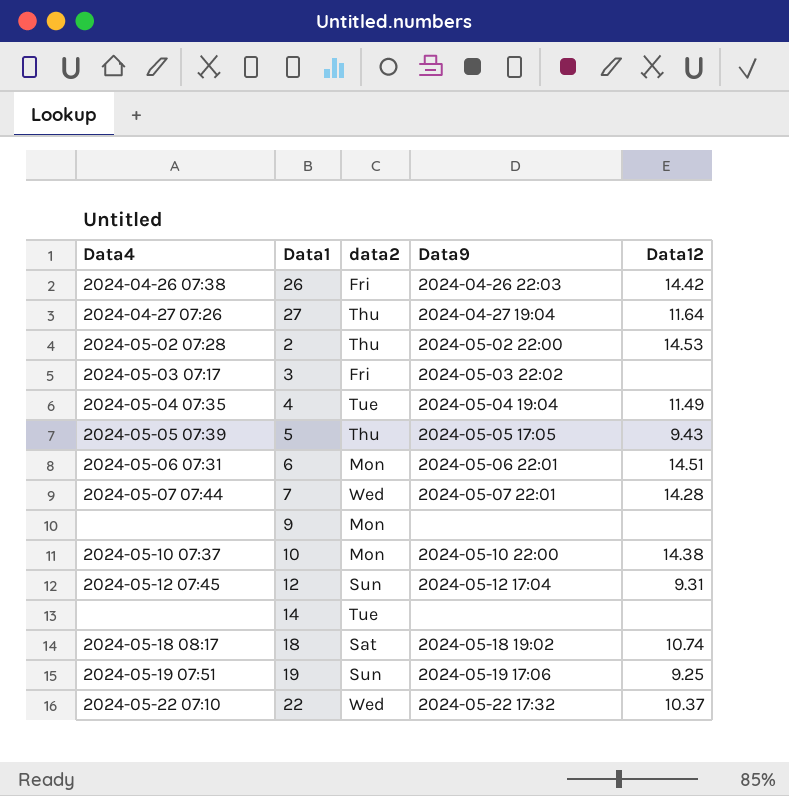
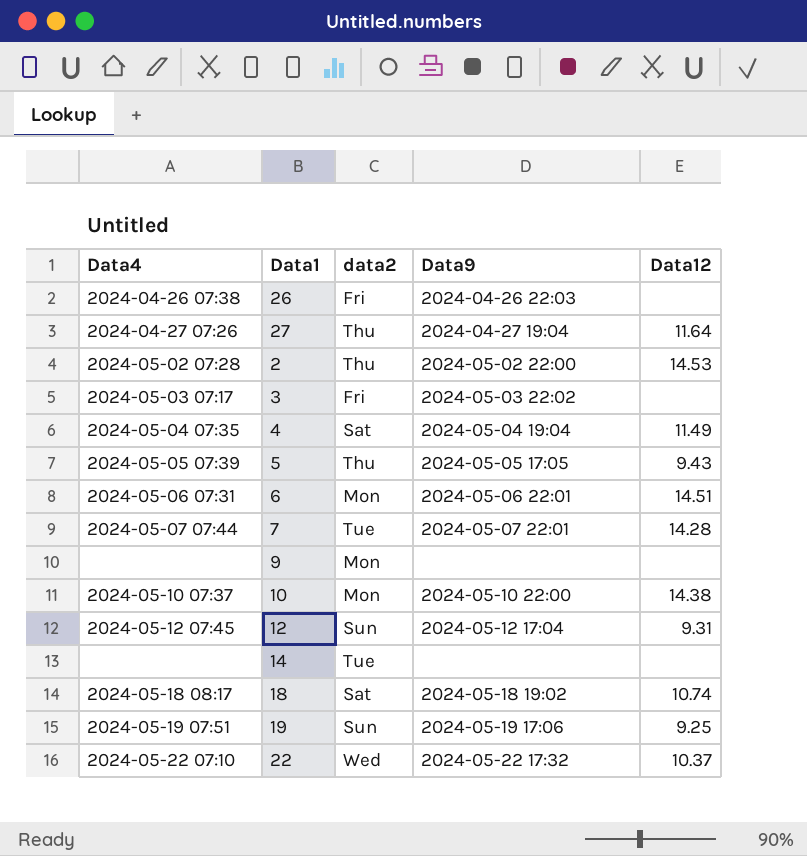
26 | Data12: 14.42 -> none
4 | data2: Tue -> Sat
7 | data2: Wed -> Tue

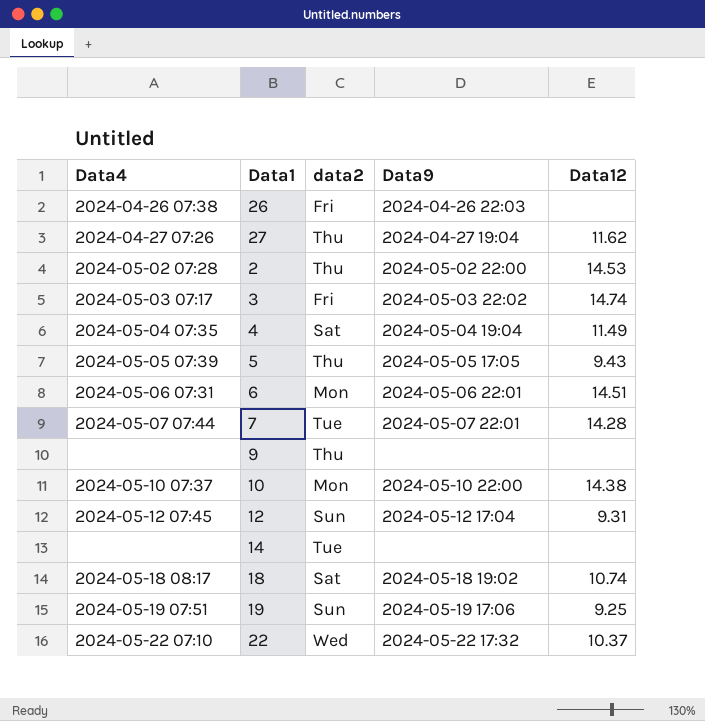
27 | Data12: 11.64 -> 11.62
3 | Data12: none -> 14.74
9 | data2: Mon -> Thu

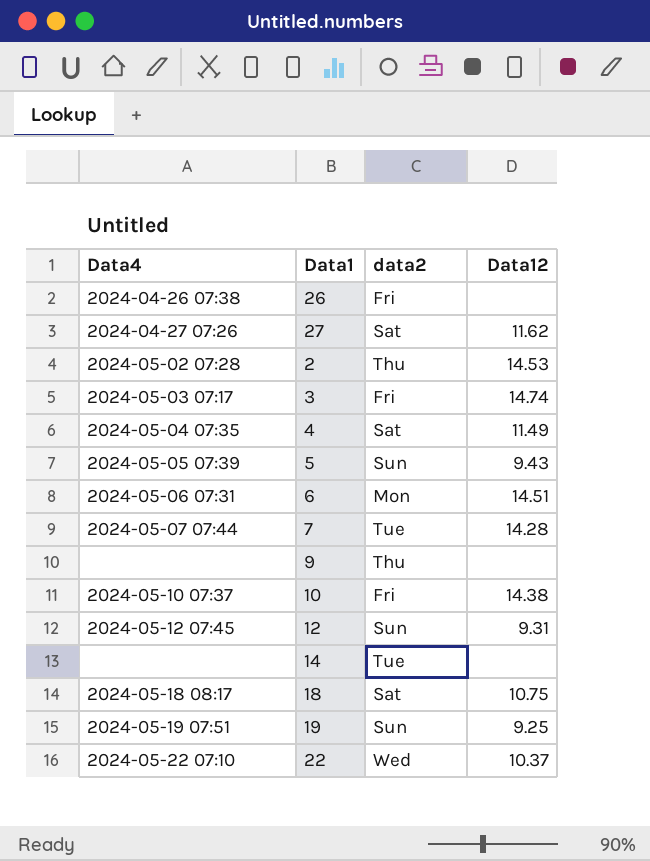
column Data9 | position: 4 -> none
27 | data2: Thu -> Sat
5 | data2: Thu -> Sun
10 | data2: Mon -> Fri
18 | Data12: 10.74 -> 10.75

